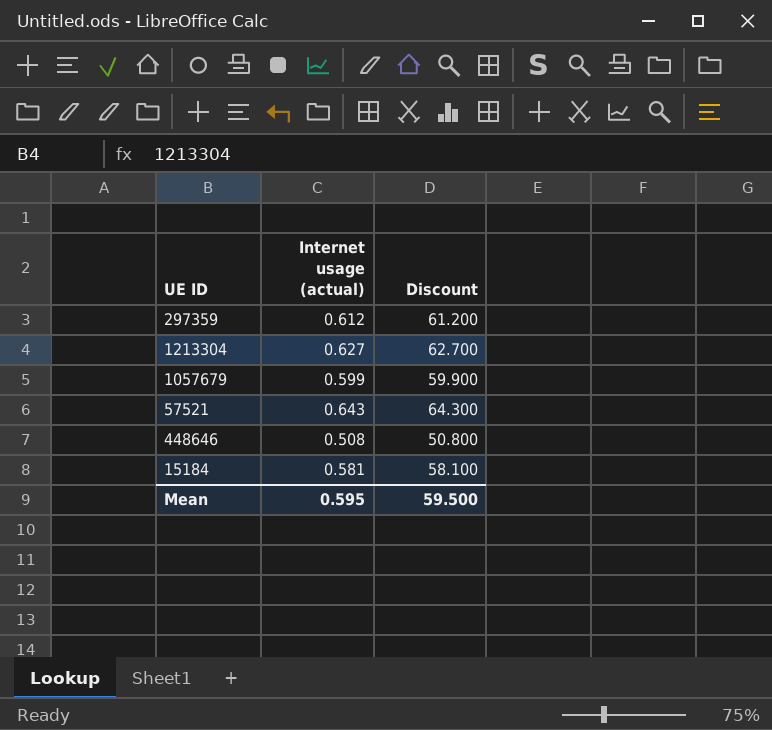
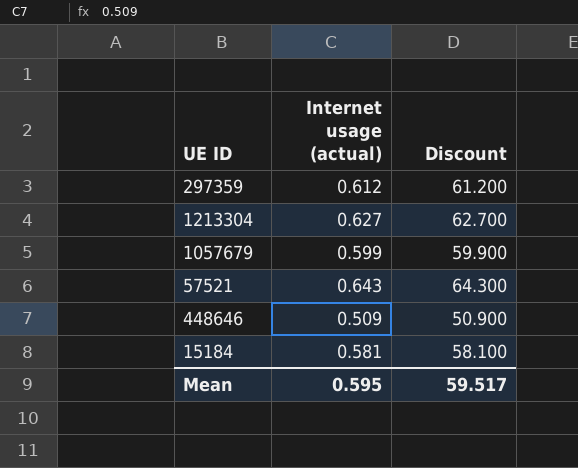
448646 | Internet usage (actual): 0.508 -> 0.509
448646 | Discount: 50.800 -> 50.900
Mean | Discount: 59.500 -> 59.517

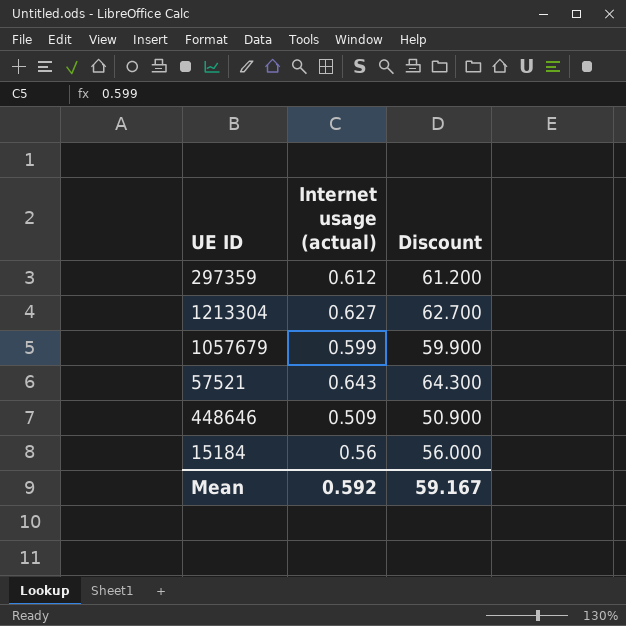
15184 | Internet usage (actual): 0.581 -> 0.56
15184 | Discount: 58.100 -> 56.000
Mean | Internet usage (actual): 0.595 -> 0.592
Mean | Discount: 59.517 -> 59.167

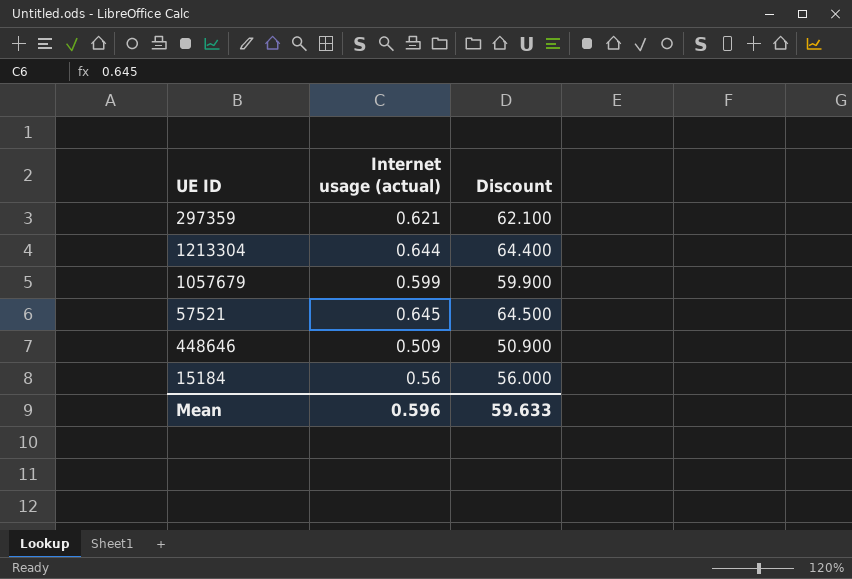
297359 | Internet usage (actual): 0.612 -> 0.621
297359 | Discount: 61.200 -> 62.100
1213304 | Internet usage (actual): 0.627 -> 0.644
1213304 | Discount: 62.700 -> 64.400
57521 | Internet usage (actual): 0.643 -> 0.645
57521 | Discount: 64.300 -> 64.500
Mean | Internet usage (actual): 0.592 -> 0.596
Mean | Discount: 59.167 -> 59.633

